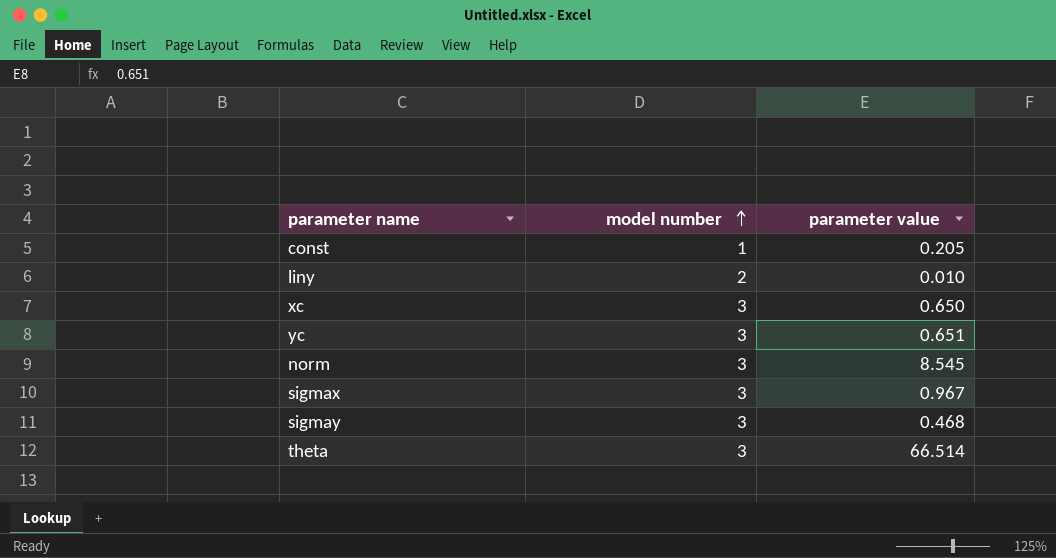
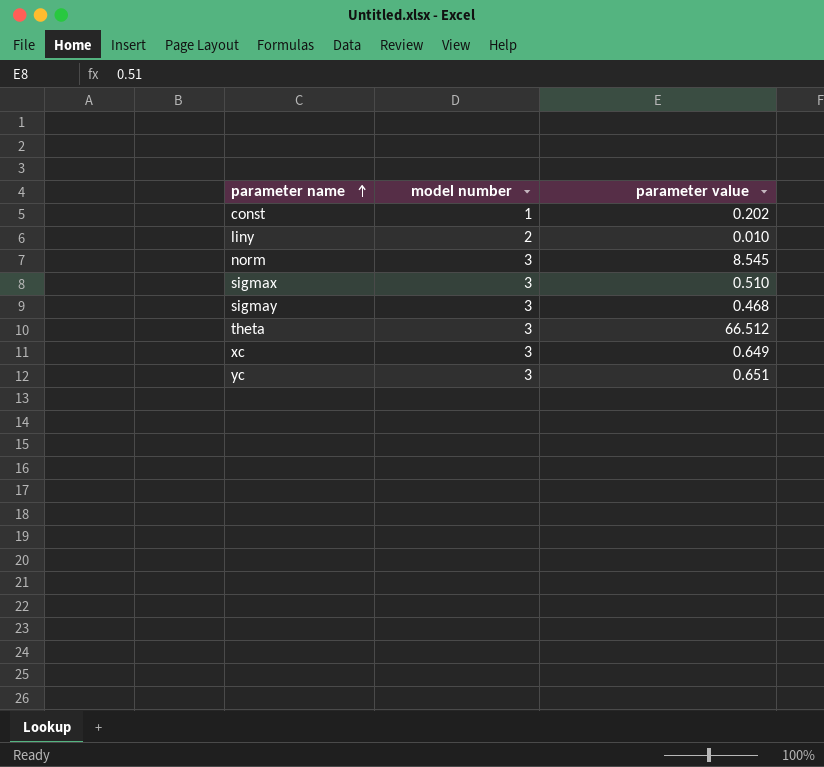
row order: model number ascending -> parameter name ascending
const | parameter value: 0.205 -> 0.202
sigmax | parameter value: 0.967 -> 0.510
theta | parameter value: 66.514 -> 66.512
xc | parameter value: 0.650 -> 0.649

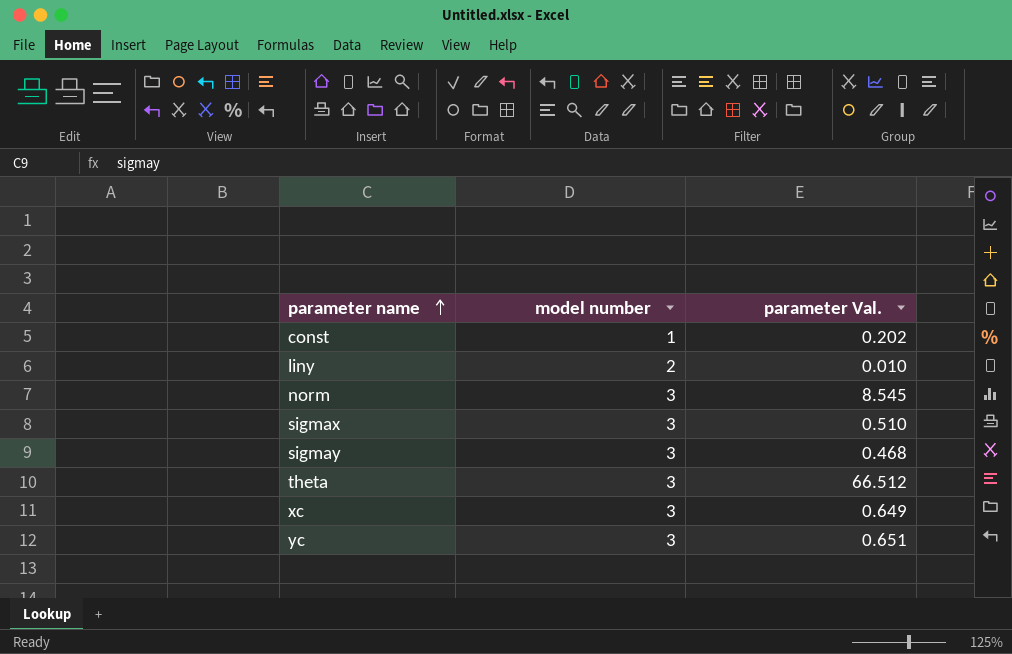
column name: parameter value -> parameter Val.

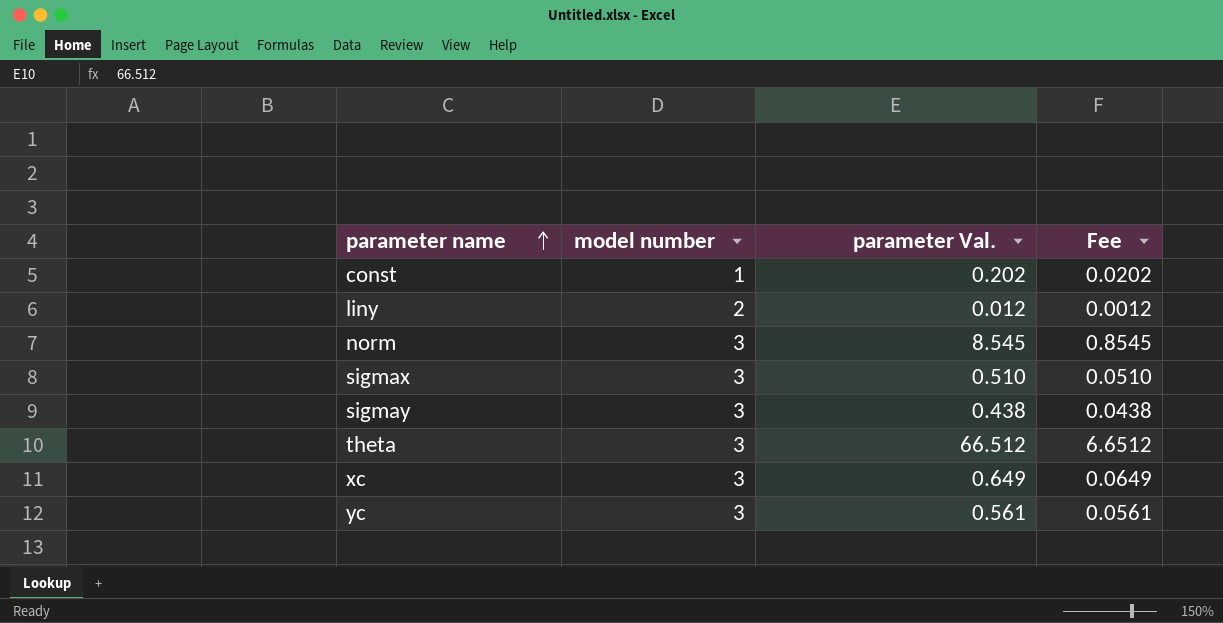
column Fee | formula: none -> [parameter Val.] * 0.1
liny | parameter Val.: 0.010 -> 0.012
sigmay | parameter Val.: 0.468 -> 0.438
yc | parameter Val.: 0.651 -> 0.561

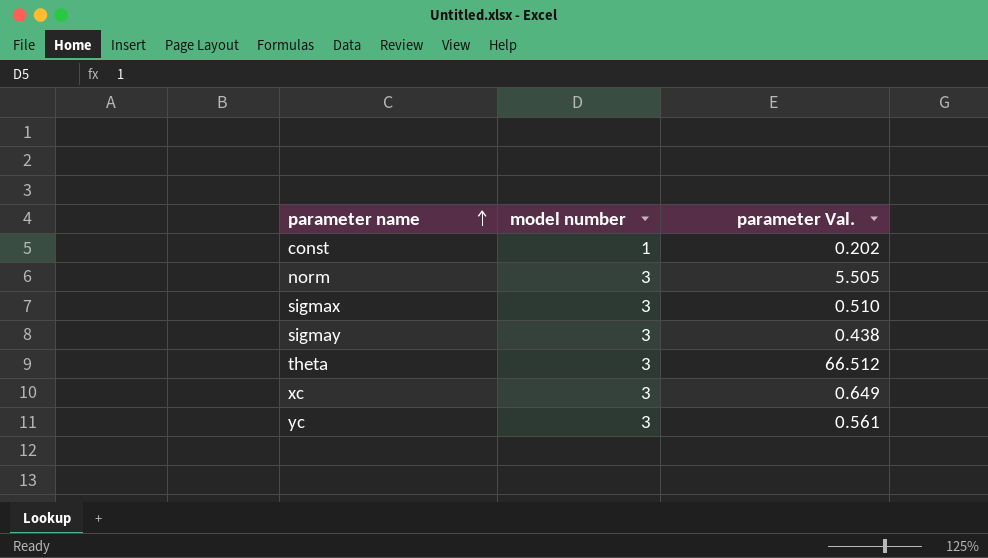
column Fee | formula: [parameter Val.] * 0.1 -> none
row liny: 2 | 0.012 | 0.0012 -> none
norm | parameter Val.: 8.545 -> 5.505

